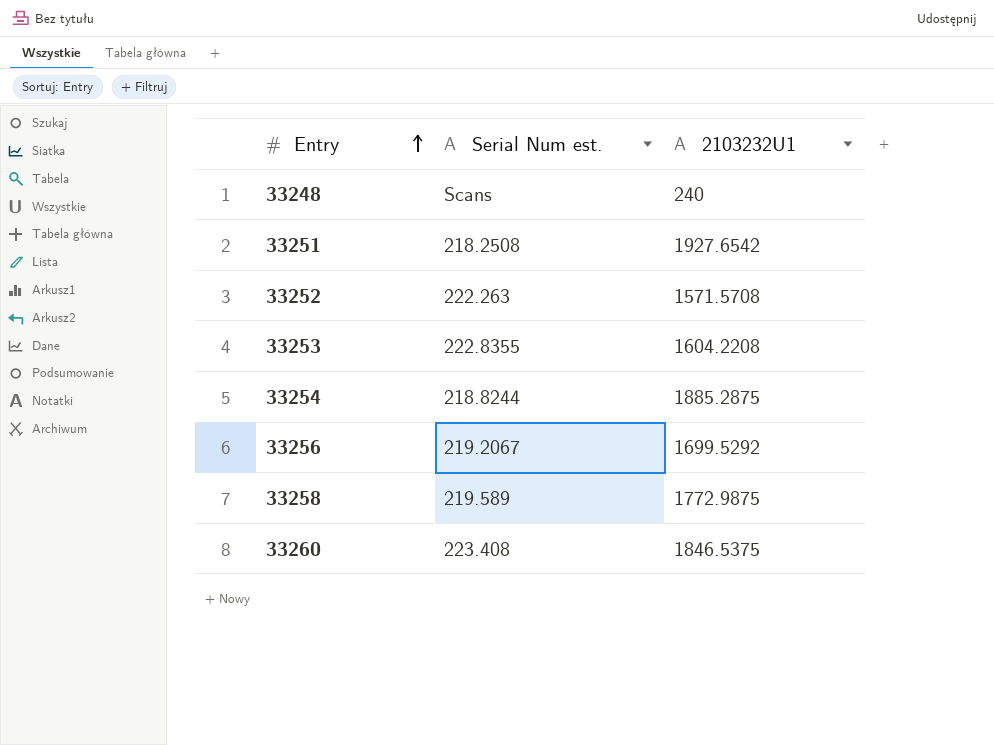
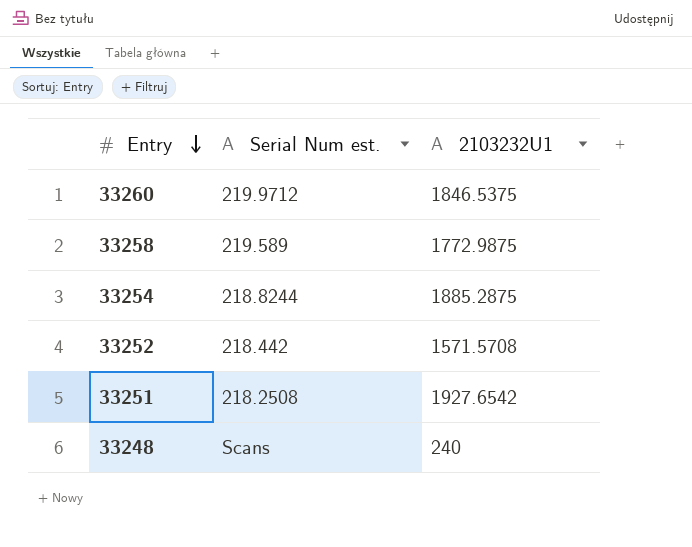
row order: Entry ascending -> Entry descending
row 33253: 222.8355 | 1604.2208 -> none
row 33256: 219.2067 | 1699.5292 -> none
33260 | Serial Num est.: 223.408 -> 219.9712
33252 | Serial Num est.: 222.263 -> 218.442

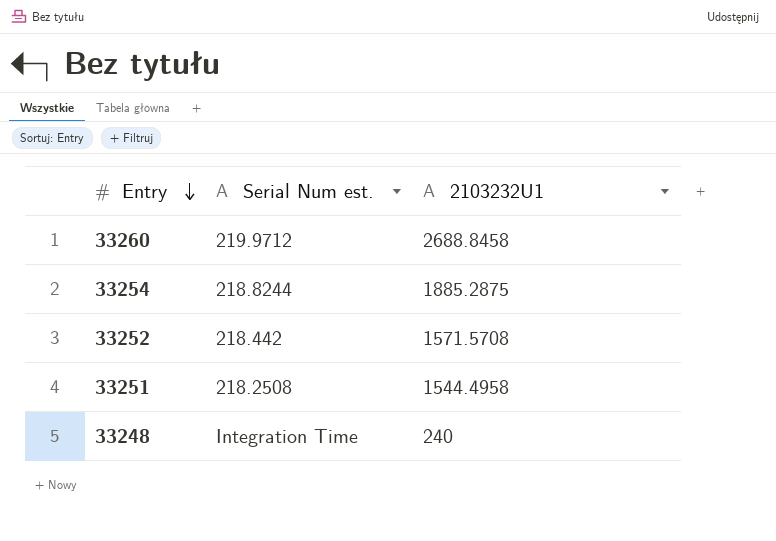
row 33258: 219.589 | 1772.9875 -> none
33260 | 2103232U1: 1846.5375 -> 2688.8458
33251 | 2103232U1: 1927.6542 -> 1544.4958
33248 | Serial Num est.: Scans -> Integration Time

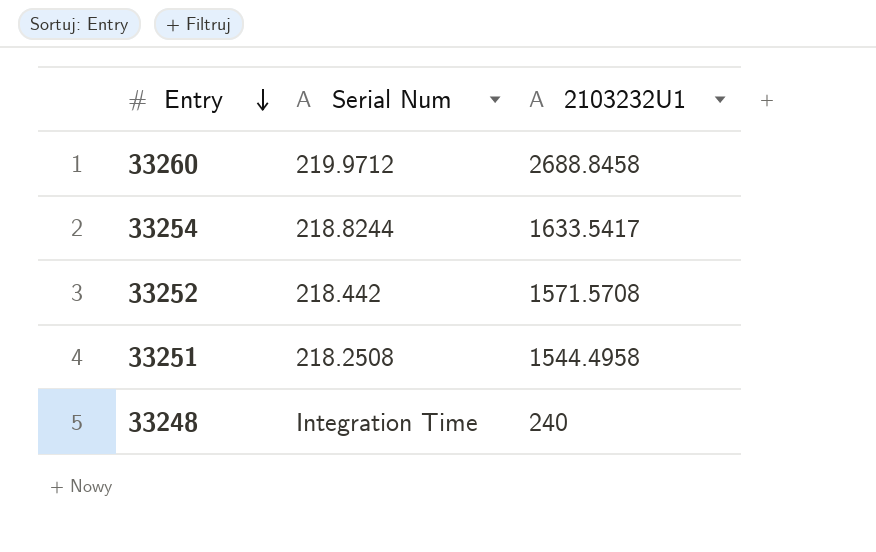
column name: Serial Num est. -> Serial Num
33254 | 2103232U1: 1885.2875 -> 1633.5417

